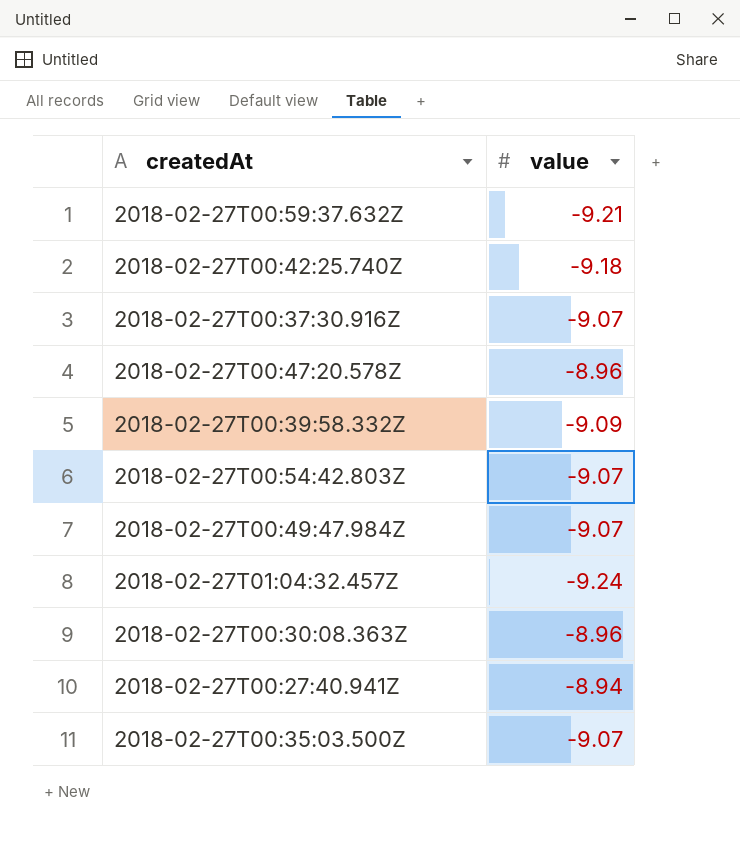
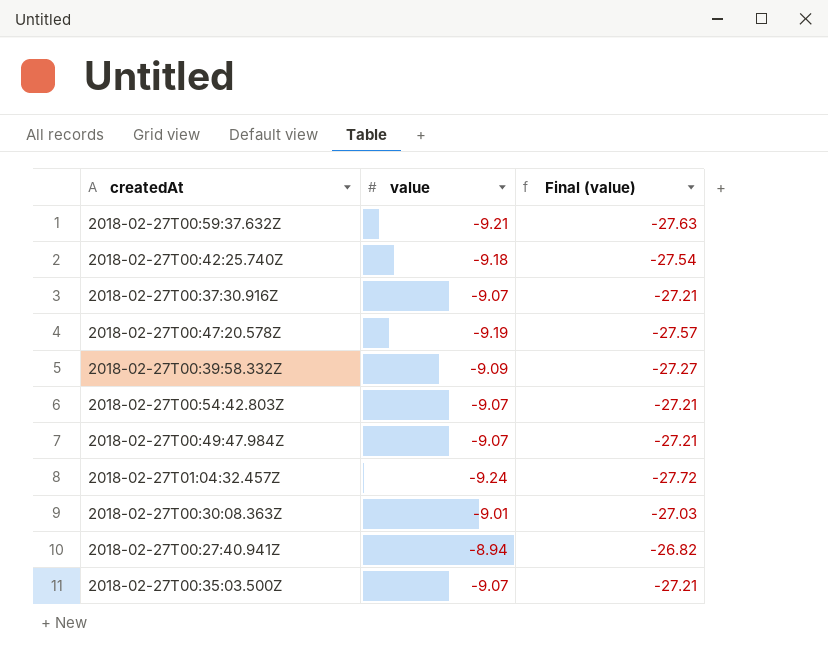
column Final (value) | formula: none -> [value] * 3
2018-02-27T00:47:20.578Z | value: -8.96 -> -9.19
2018-02-27T00:30:08.363Z | value: -8.96 -> -9.01

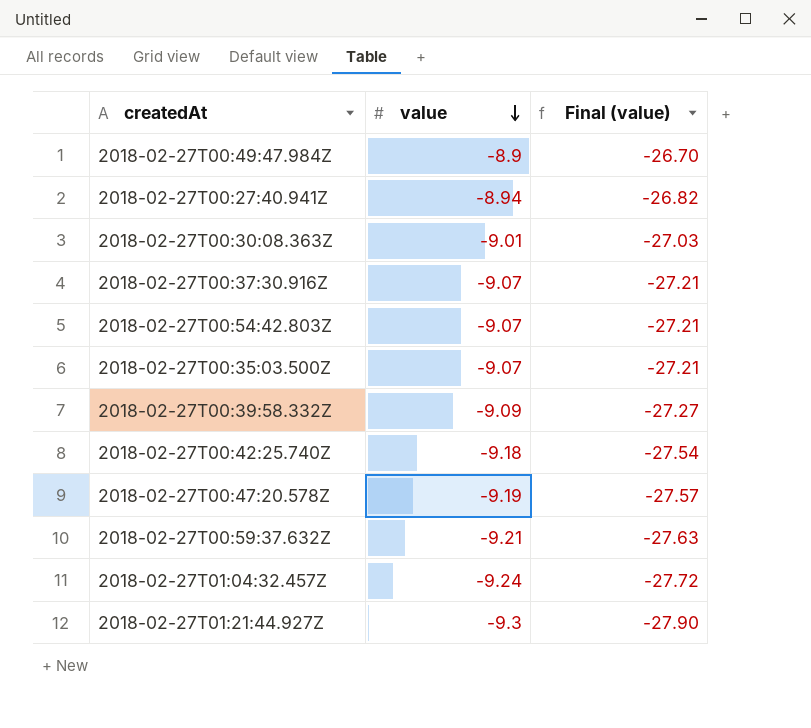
row order: none -> value descending
2018-02-27T00:49:47.984Z | value: -9.07 -> -8.9
2018-02-27T00:49:47.984Z | Final (value): -27.21 -> -26.70
row 2018-02-27T01:21:44.927Z: none -> -9.3 | -27.90

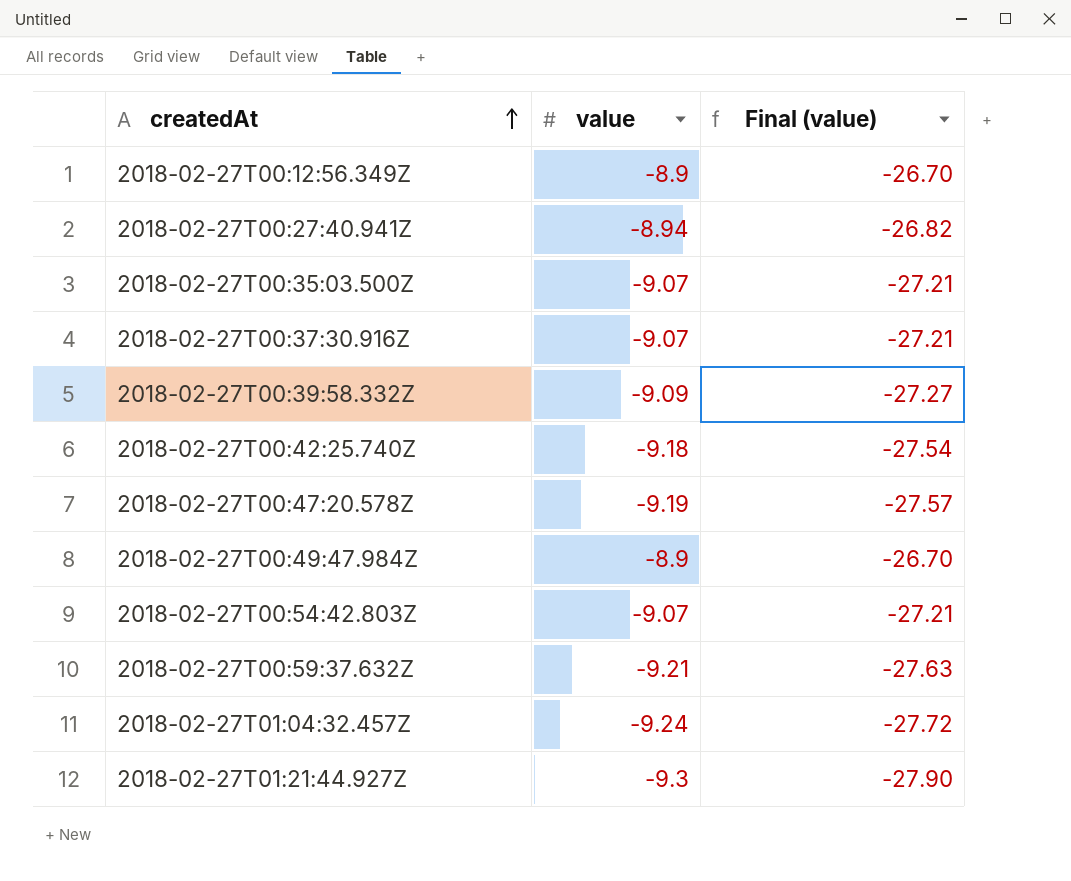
row order: value descending -> createdAt ascending
row 2018-02-27T00:30:08.363Z: -9.01 | -27.03 -> none
row 2018-02-27T00:12:56.349Z: none -> -8.9 | -26.70

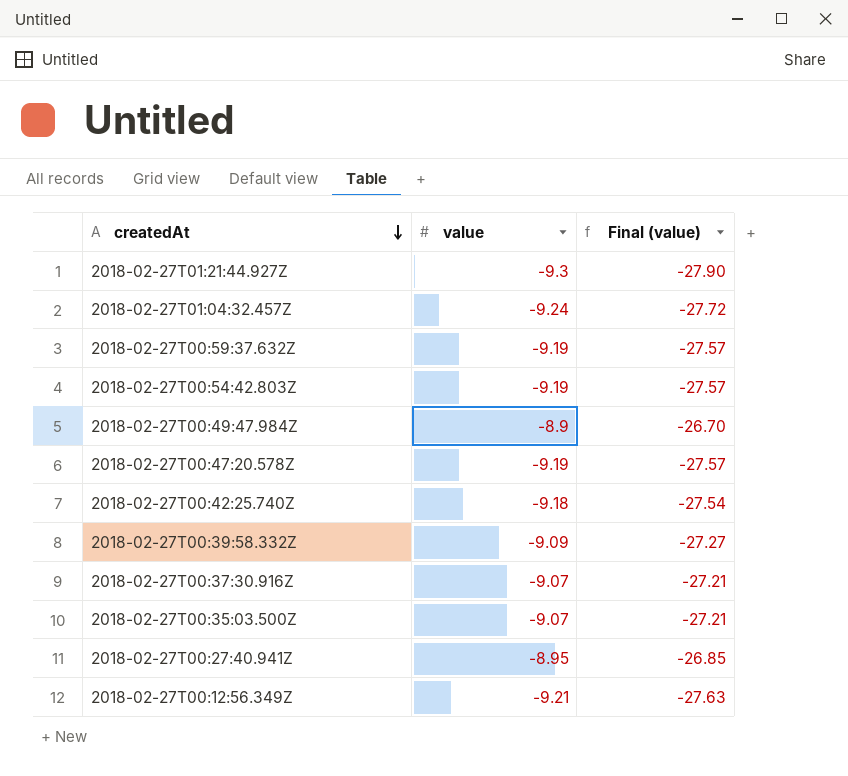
row order: createdAt ascending -> createdAt descending
2018-02-27T00:59:37.632Z | value: -9.21 -> -9.19
2018-02-27T00:59:37.632Z | Final (value): -27.63 -> -27.57
2018-02-27T00:54:42.803Z | value: -9.07 -> -9.19
2018-02-27T00:54:42.803Z | Final (value): -27.21 -> -27.57
2018-02-27T00:27:40.941Z | value: -8.94 -> -8.95
2018-02-27T00:27:40.941Z | Final (value): -26.82 -> -26.85
2018-02-27T00:12:56.349Z | value: -8.9 -> -9.21
2018-02-27T00:12:56.349Z | Final (value): -26.70 -> -27.63

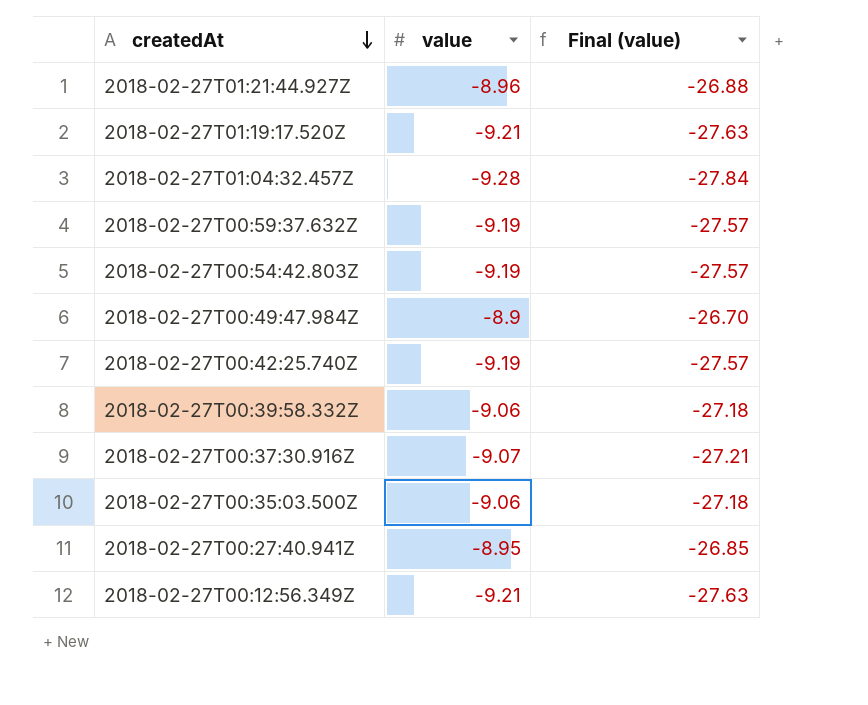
row 2018-02-27T00:47:20.578Z: -9.19 | -27.57 -> none
2018-02-27T01:21:44.927Z | value: -9.3 -> -8.96
2018-02-27T01:21:44.927Z | Final (value): -27.90 -> -26.88
row 2018-02-27T01:19:17.520Z: none -> -9.21 | -27.63
2018-02-27T01:04:32.457Z | value: -9.24 -> -9.28
2018-02-27T01:04:32.457Z | Final (value): -27.72 -> -27.84
2018-02-27T00:42:25.740Z | value: -9.18 -> -9.19
2018-02-27T00:42:25.740Z | Final (value): -27.54 -> -27.57
2018-02-27T00:39:58.332Z | value: -9.09 -> -9.06
2018-02-27T00:39:58.332Z | Final (value): -27.27 -> -27.18
2018-02-27T00:35:03.500Z | value: -9.07 -> -9.06
2018-02-27T00:35:03.500Z | Final (value): -27.21 -> -27.18

